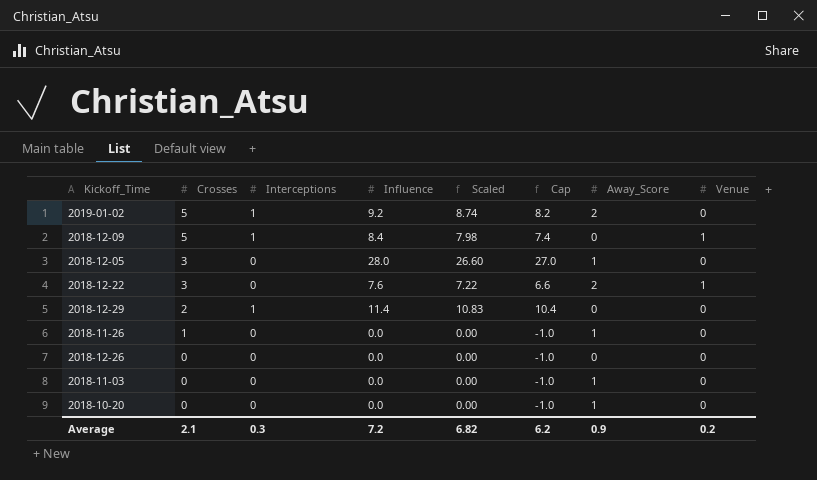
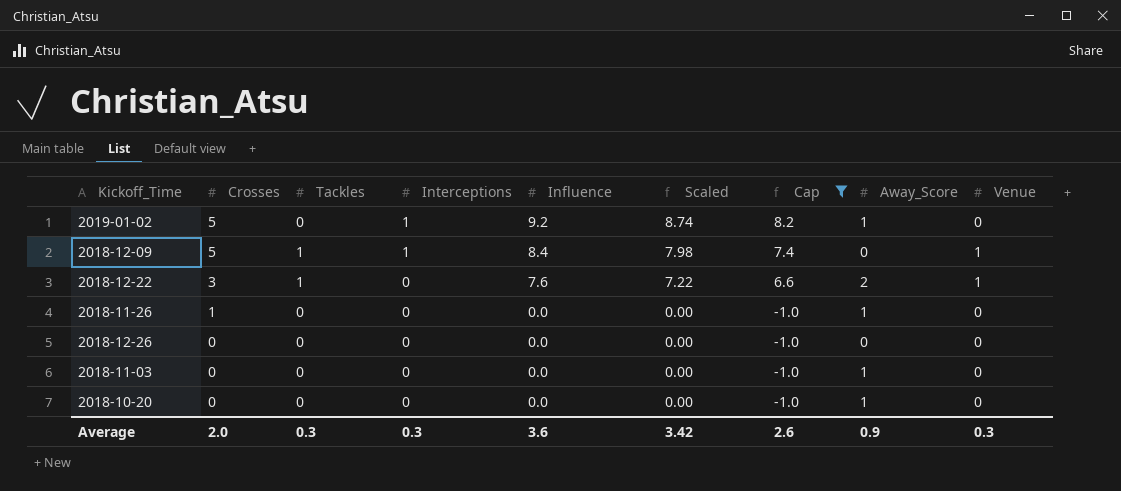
filter: none -> Cap <= 8.2
column Tackles | position: none -> 3
2019-01-02 | Away_Score: 2 -> 1
Average | Crosses: 2.1 -> 2.0
Average | Influence: 7.2 -> 3.6
Average | Scaled: 6.82 -> 3.42
Average | Cap: 6.2 -> 2.6
Average | Venue: 0.2 -> 0.3

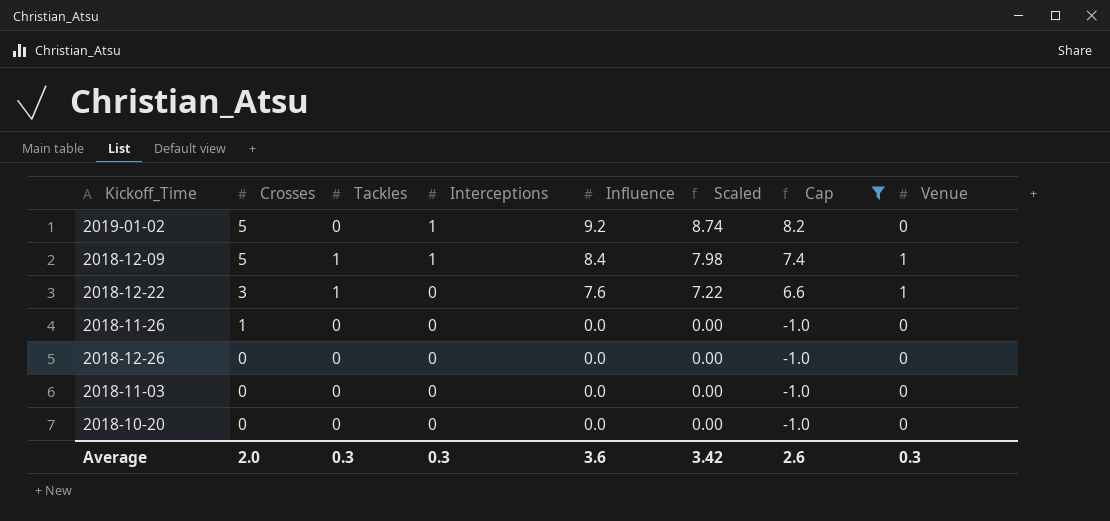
column Away_Score | position: 8 -> none

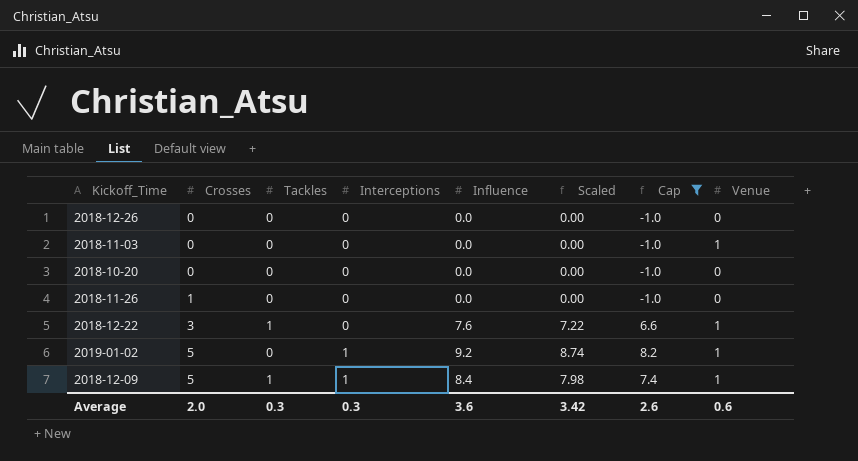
row order: Crosses descending -> Crosses ascending
2018-11-03 | Venue: 0 -> 1
2019-01-02 | Venue: 0 -> 1
Average | Venue: 0.3 -> 0.6

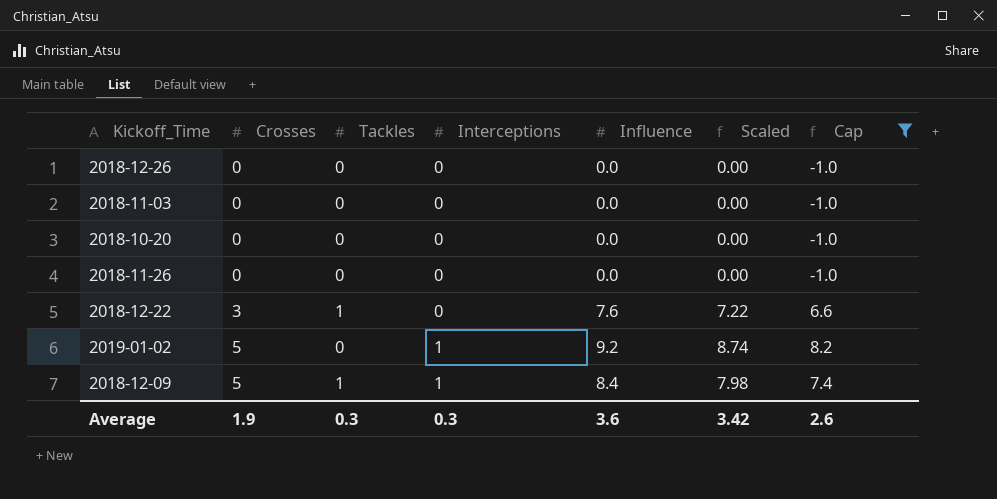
column Venue | position: 8 -> none
2018-11-26 | Crosses: 1 -> 0
Average | Crosses: 2.0 -> 1.9

